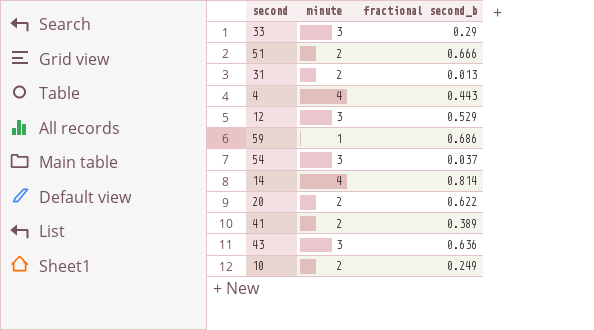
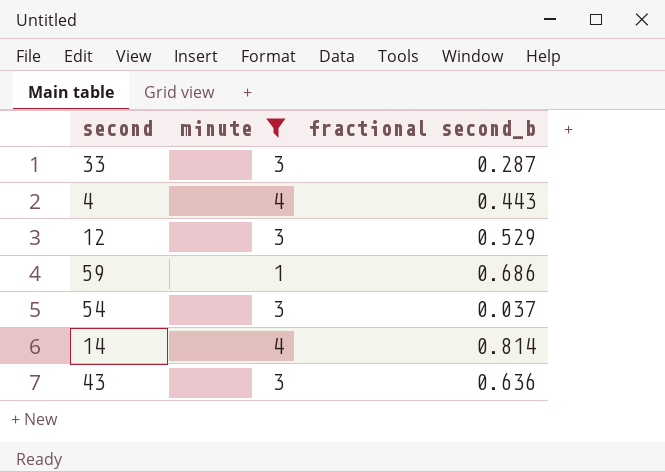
filter: none -> minute != 2
33 | fractional second_b: 0.29 -> 0.287

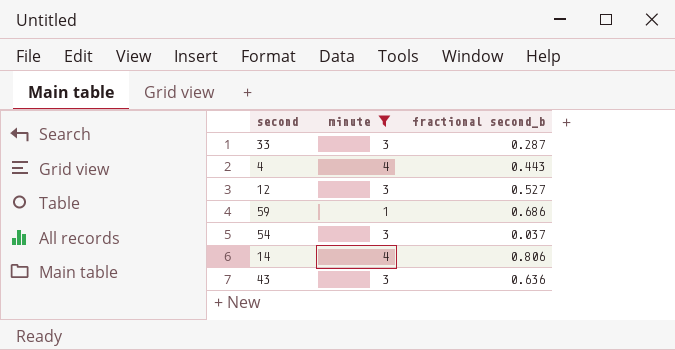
12 | fractional second_b: 0.529 -> 0.527
14 | fractional second_b: 0.814 -> 0.806

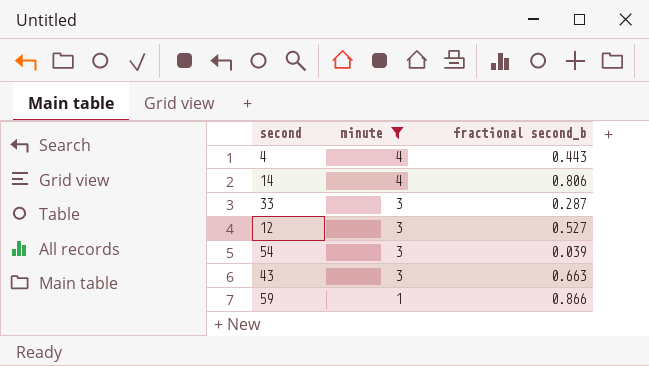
row order: none -> minute descending
54 | fractional second_b: 0.037 -> 0.039
43 | fractional second_b: 0.636 -> 0.663
59 | fractional second_b: 0.686 -> 0.866

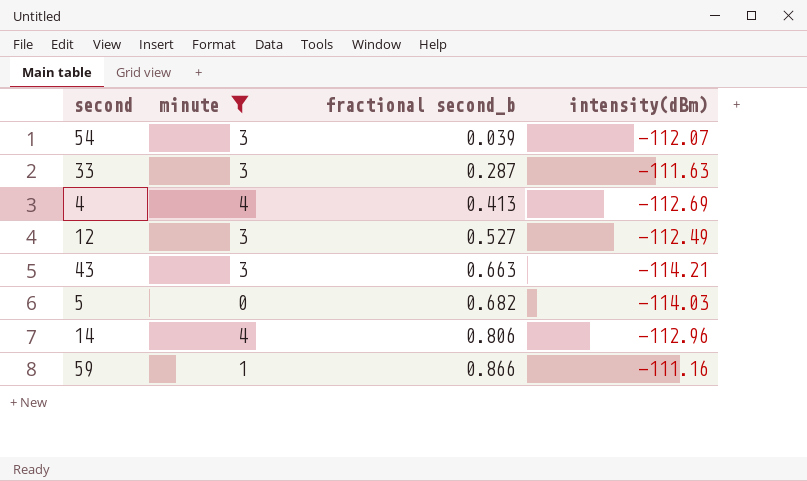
row order: minute descending -> fractional second_b ascending
column intensity(dBm) | position: none -> 4
4 | fractional second_b: 0.443 -> 0.413
row 5: none -> 0 | 0.682 | -114.03

